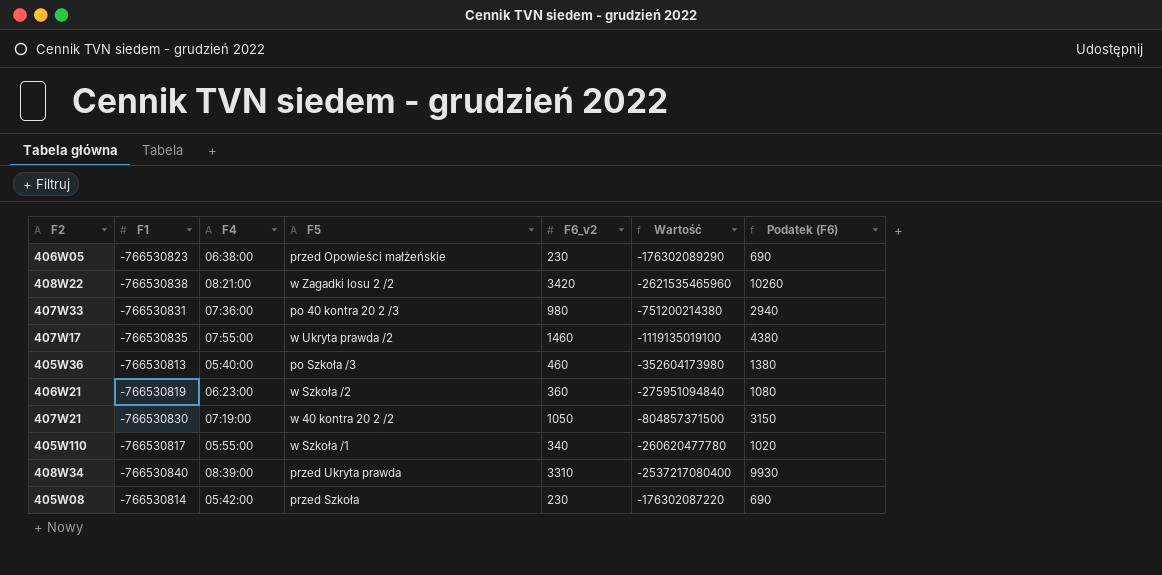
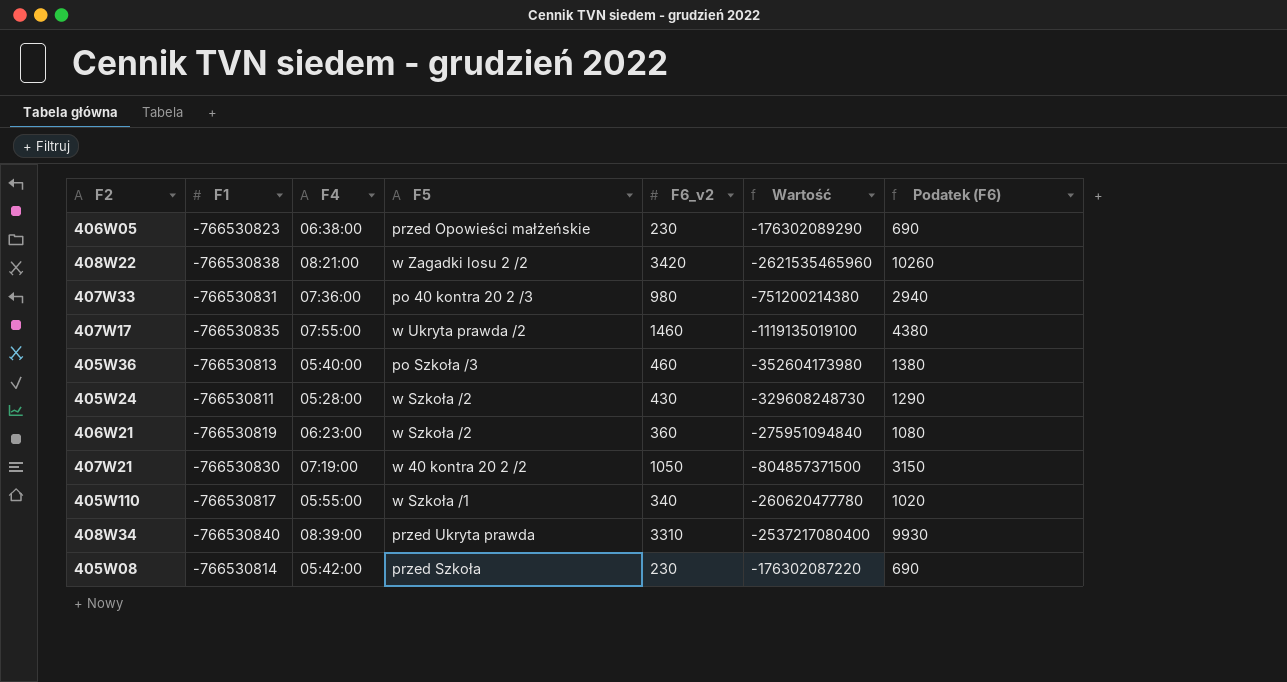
row 405W24: none -> -766530811 | 05:28:00 | w Szkoła /2 | 430 | -329608248730 | 1290

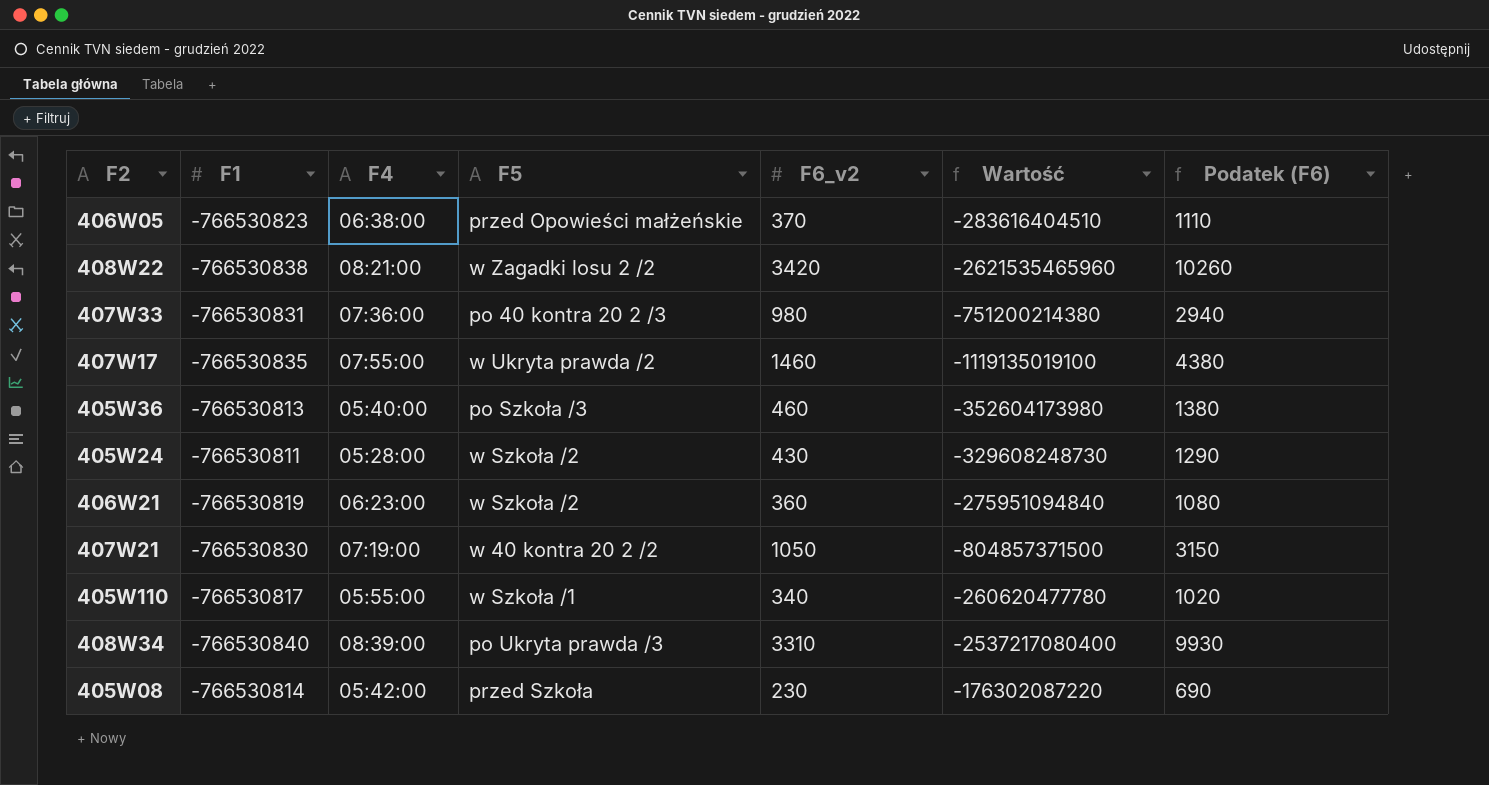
406W05 | F6_v2: 230 -> 370
406W05 | Wartość: -176302089290 -> -283616404510
406W05 | Podatek (F6): 690 -> 1110
408W34 | F5: przed Ukryta prawda -> po Ukryta prawda /3

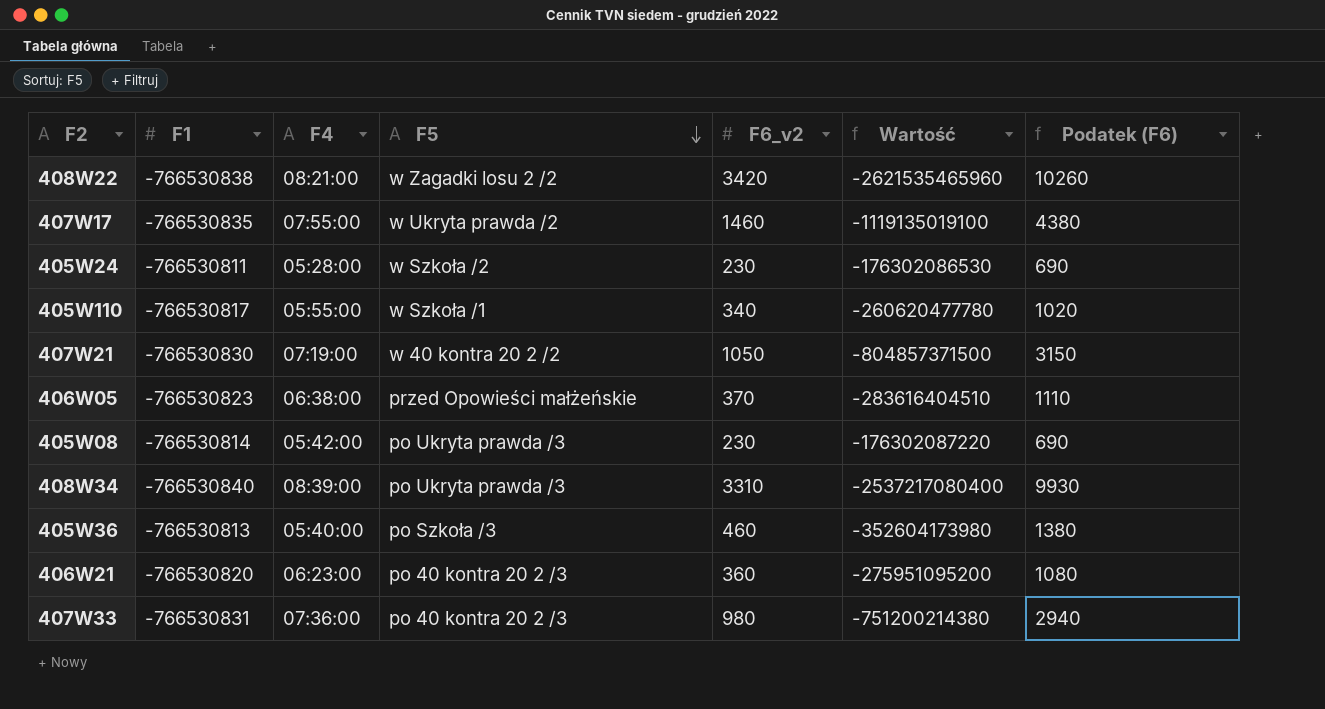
row order: none -> F5 descending
405W24 | F6_v2: 430 -> 230
405W24 | Wartość: -329608248730 -> -176302086530
405W24 | Podatek (F6): 1290 -> 690
405W08 | F5: przed Szkoła -> po Ukryta prawda /3
406W21 | F1: -766530819 -> -766530820
406W21 | F5: w Szkoła /2 -> po 40 kontra 20 2 /3
406W21 | Wartość: -275951094840 -> -275951095200

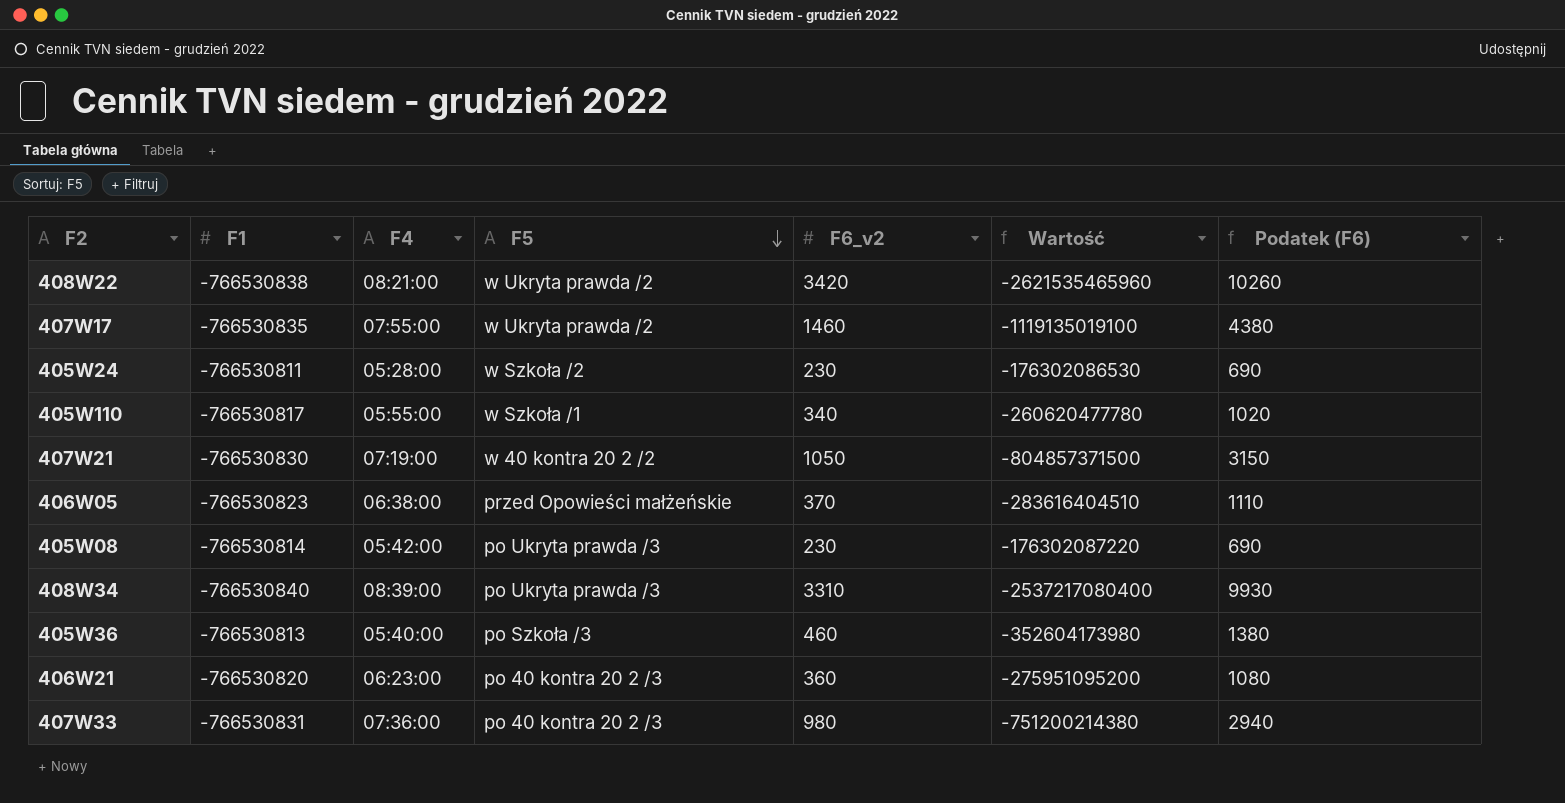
408W22 | F5: w Zagadki losu 2 /2 -> w Ukryta prawda /2

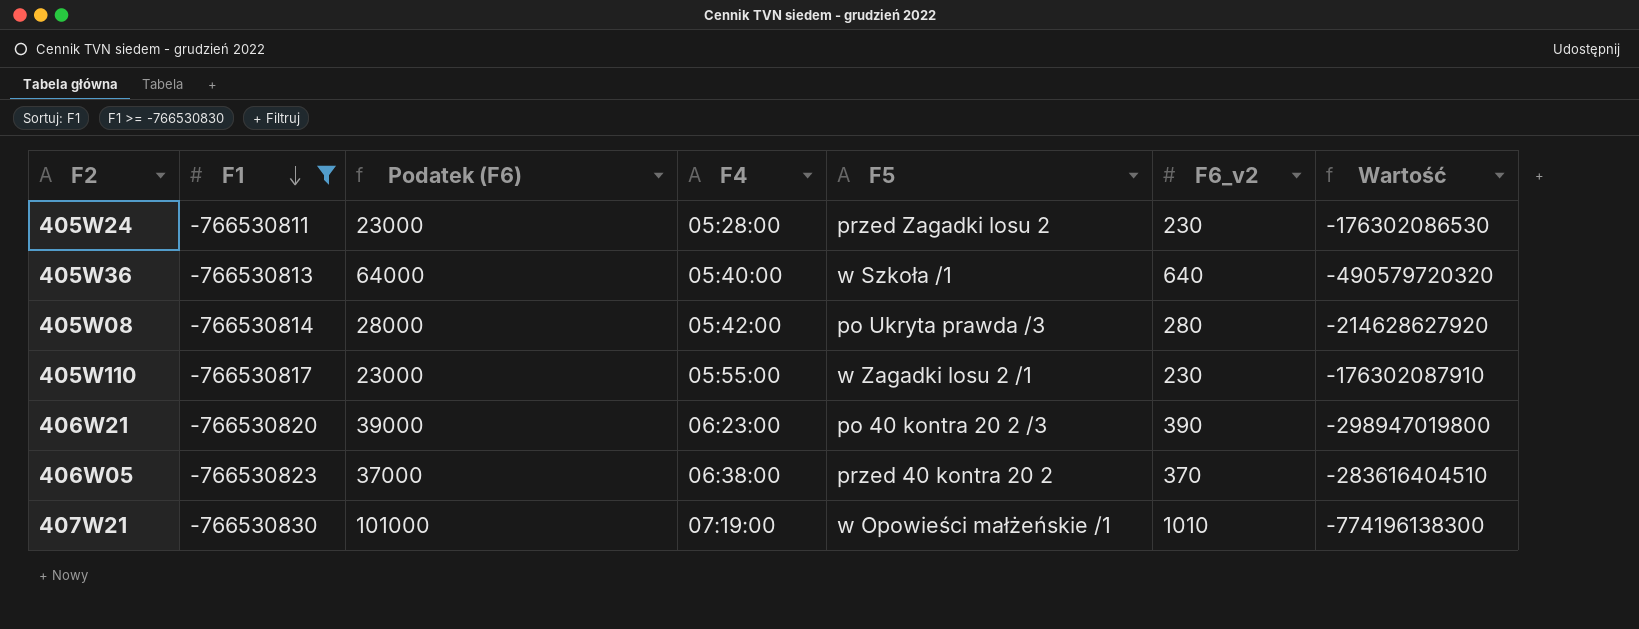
filter: none -> F1 >= -766530830
row order: F5 descending -> F1 descending
column Podatek (F6) | formula: [F6_v2] * 3 -> [F6_v2] * 100
column Podatek (F6) | position: 7 -> 3
405W24 | F5: w Szkoła /2 -> przed Zagadki losu 2
405W36 | F5: po Szkoła /3 -> w Szkoła /1
405W36 | F6_v2: 460 -> 640
405W36 | Wartość: -352604173980 -> -490579720320
405W08 | F6_v2: 230 -> 280
405W08 | Wartość: -176302087220 -> -214628627920
405W110 | F5: w Szkoła /1 -> w Zagadki losu 2 /1
405W110 | F6_v2: 340 -> 230
405W110 | Wartość: -260620477780 -> -176302087910
406W21 | F6_v2: 360 -> 390
406W21 | Wartość: -275951095200 -> -298947019800
406W05 | F5: przed Opowieści małżeńskie -> przed 40 kontra 20 2
407W21 | F5: w 40 kontra 20 2 /2 -> w Opowieści małżeńskie /1
407W21 | F6_v2: 1050 -> 1010
407W21 | Wartość: -804857371500 -> -774196138300

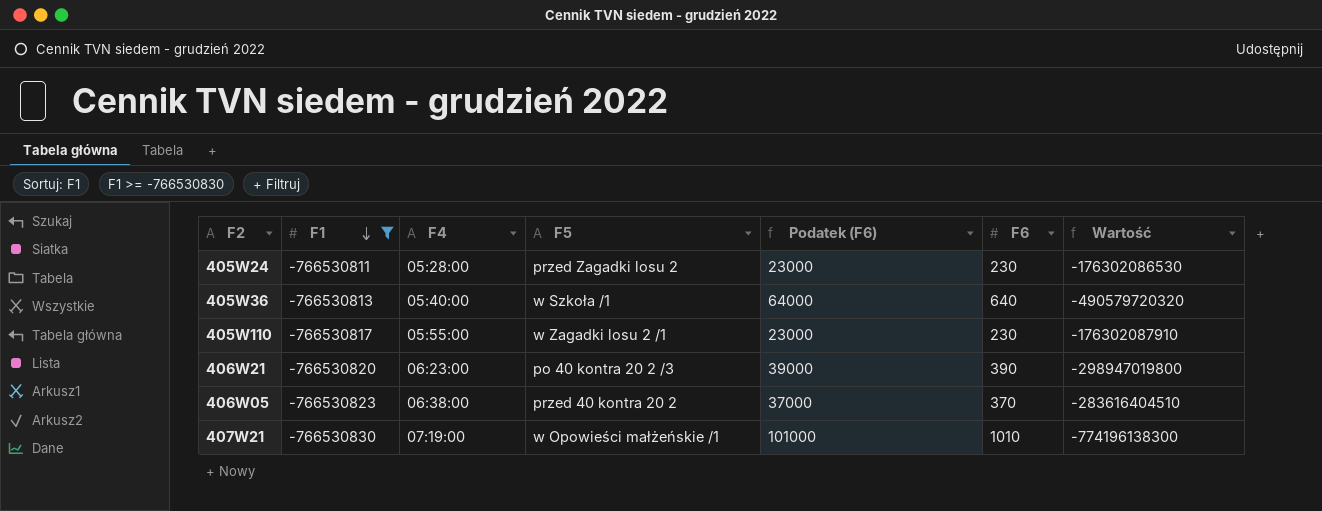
column Podatek (F6) | position: 3 -> 5
column name: F6_v2 -> F6
row 405W08: -766530814 | 28000 | 05:42:00 | po Ukryta prawda /3 | 280 | -214628627920 -> none

